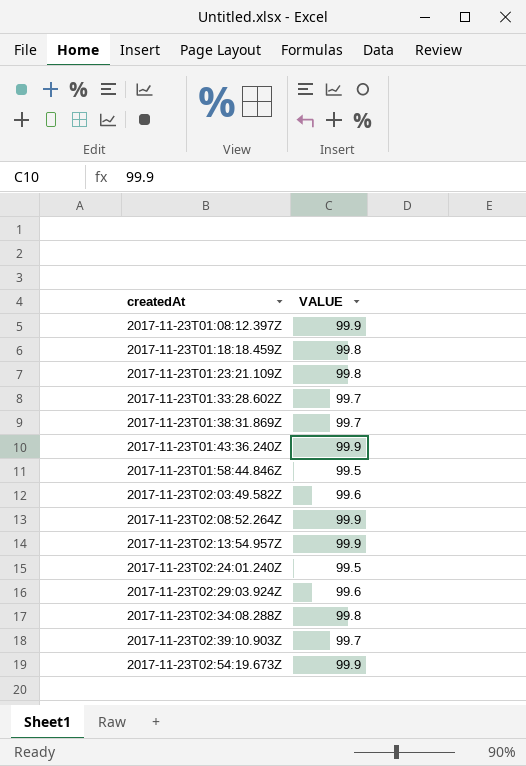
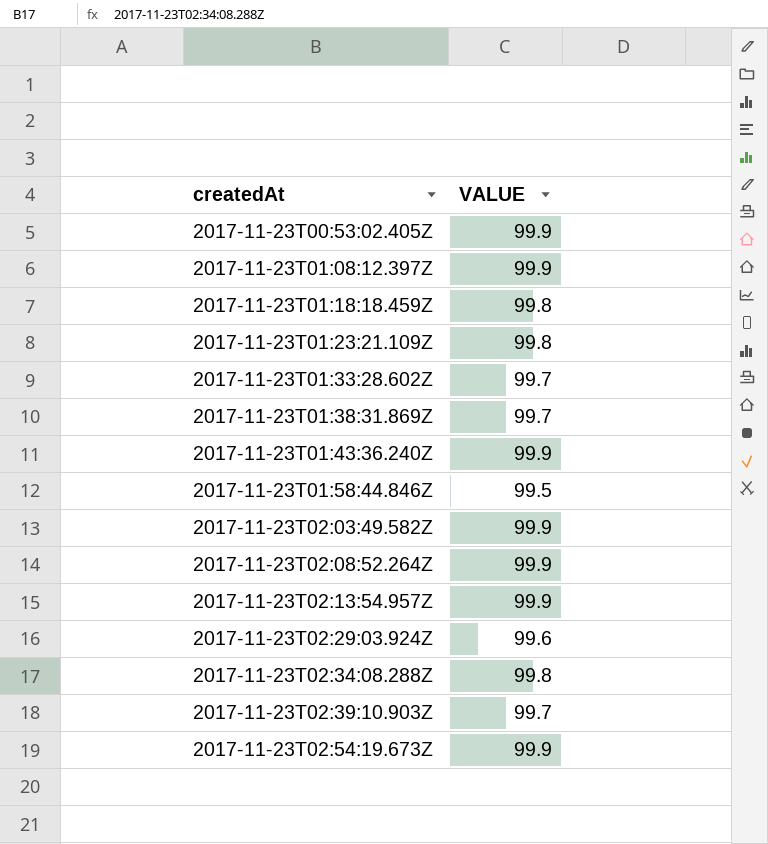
row 2017-11-23T02:24:01.240Z: 99.5 -> none
row 2017-11-23T00:53:02.405Z: none -> 99.9
2017-11-23T02:03:49.582Z | VALUE: 99.6 -> 99.9

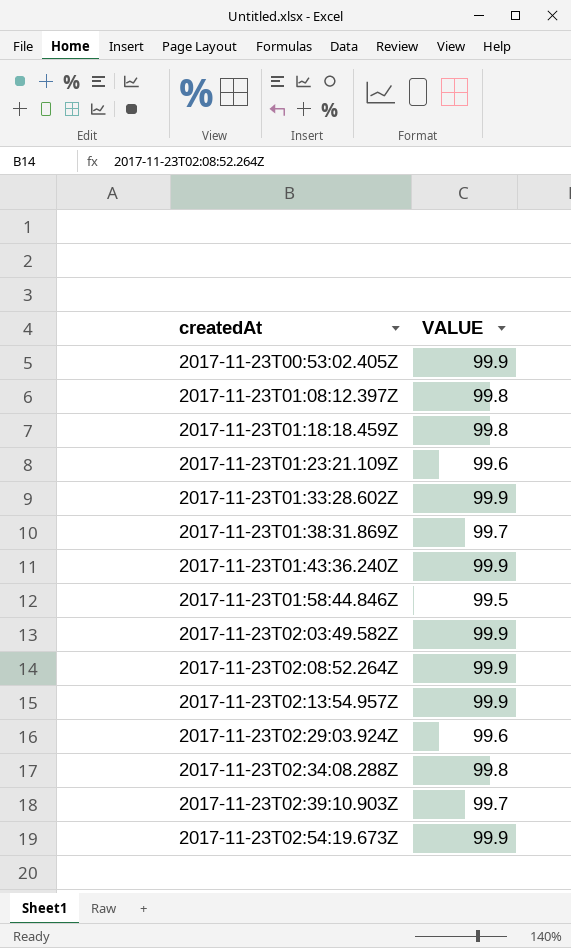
2017-11-23T01:08:12.397Z | VALUE: 99.9 -> 99.8
2017-11-23T01:23:21.109Z | VALUE: 99.8 -> 99.6
2017-11-23T01:33:28.602Z | VALUE: 99.7 -> 99.9

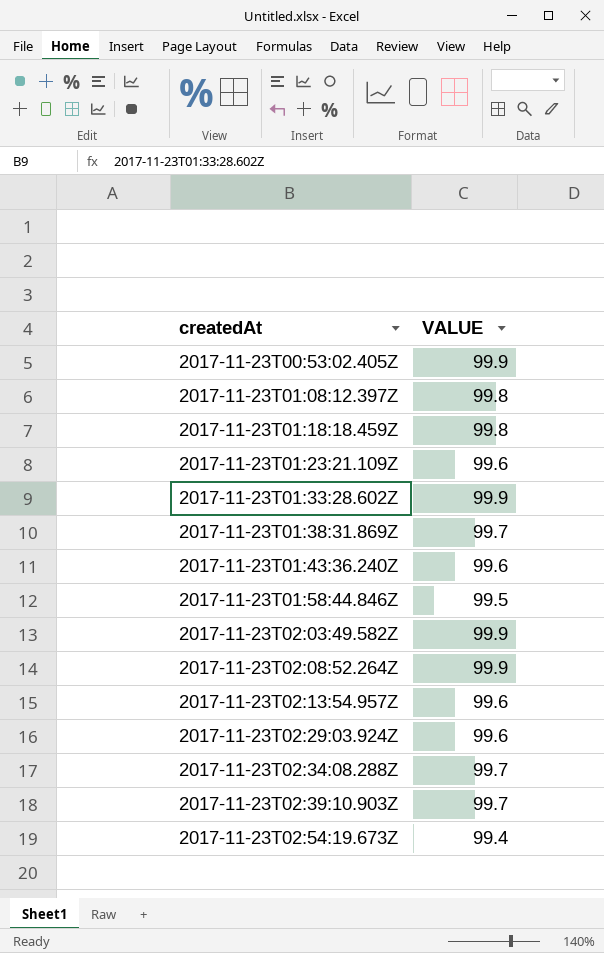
2017-11-23T01:43:36.240Z | VALUE: 99.9 -> 99.6
2017-11-23T02:13:54.957Z | VALUE: 99.9 -> 99.6
2017-11-23T02:34:08.288Z | VALUE: 99.8 -> 99.7
2017-11-23T02:54:19.673Z | VALUE: 99.9 -> 99.4

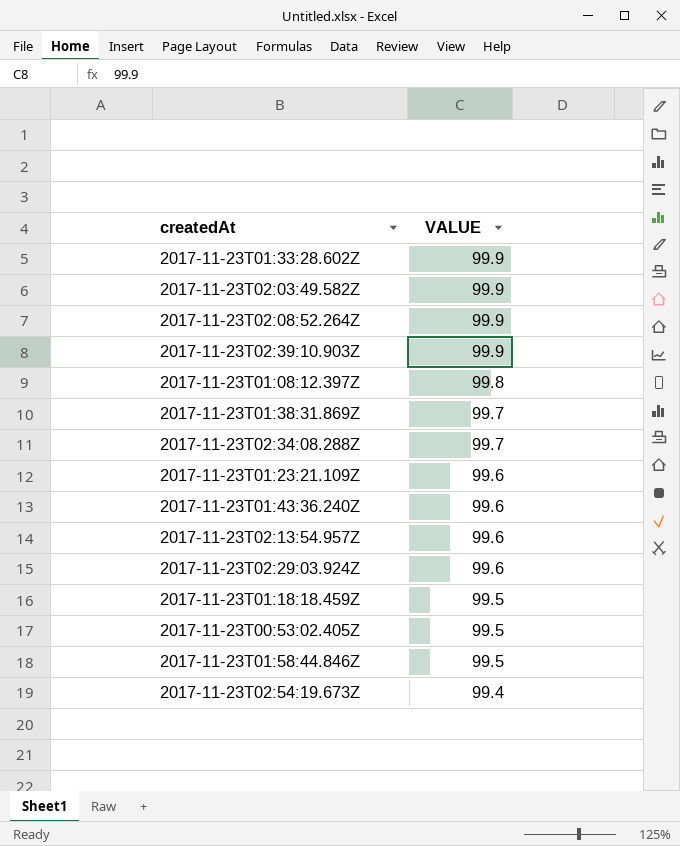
row order: createdAt ascending -> VALUE descending
2017-11-23T02:39:10.903Z | VALUE: 99.7 -> 99.9
2017-11-23T01:18:18.459Z | VALUE: 99.8 -> 99.5
2017-11-23T00:53:02.405Z | VALUE: 99.9 -> 99.5

